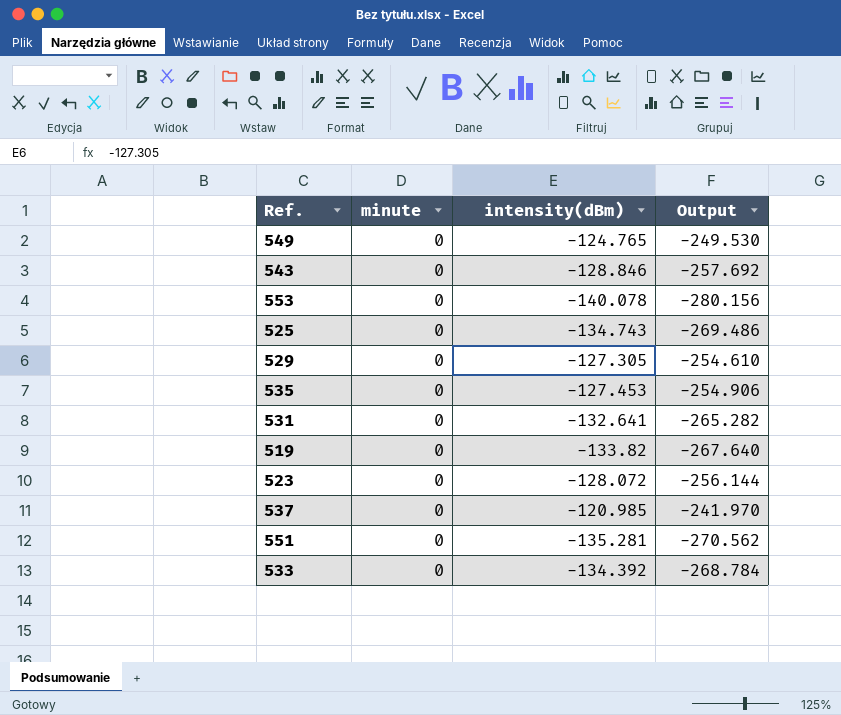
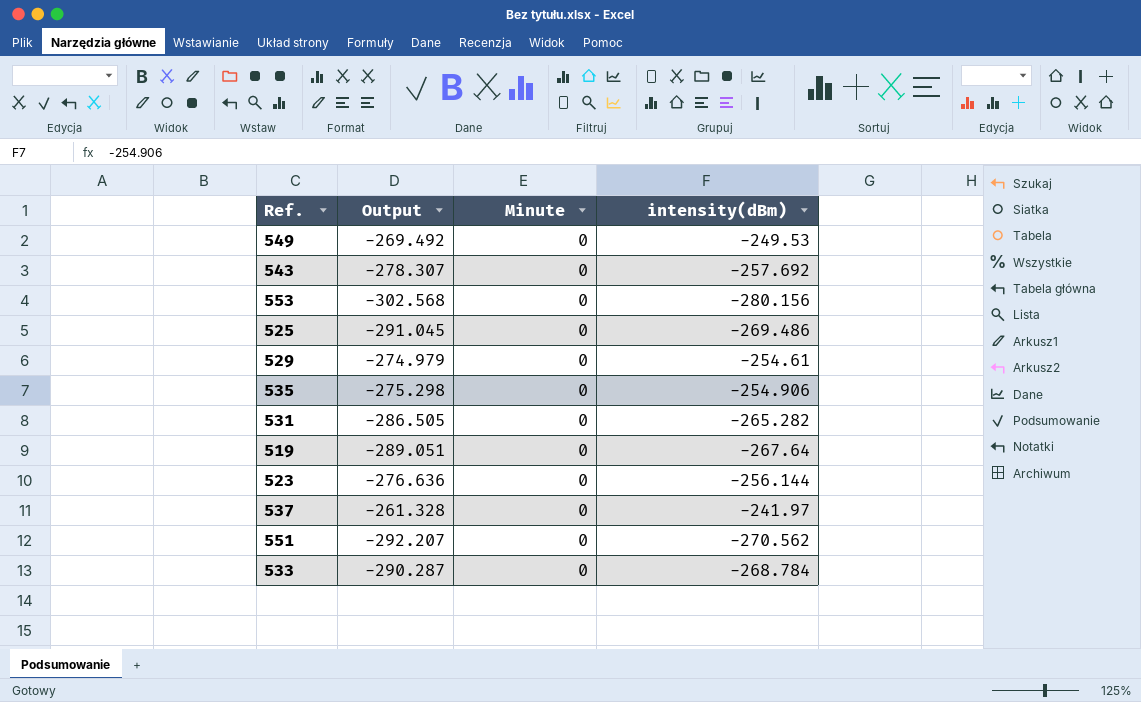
column Output | formula: [intensity(dBm)] * 2 -> [intensity(dBm)] * 1.08
column Output | position: 4 -> 2
column name: minute -> Minute
549 | intensity(dBm): -124.765 -> -249.53
543 | intensity(dBm): -128.846 -> -257.692
553 | intensity(dBm): -140.078 -> -280.156
525 | intensity(dBm): -134.743 -> -269.486
529 | intensity(dBm): -127.305 -> -254.61
535 | intensity(dBm): -127.453 -> -254.906
531 | intensity(dBm): -132.641 -> -265.282
519 | intensity(dBm): -133.82 -> -267.64
523 | intensity(dBm): -128.072 -> -256.144
537 | intensity(dBm): -120.985 -> -241.97
551 | intensity(dBm): -135.281 -> -270.562
533 | intensity(dBm): -134.392 -> -268.784

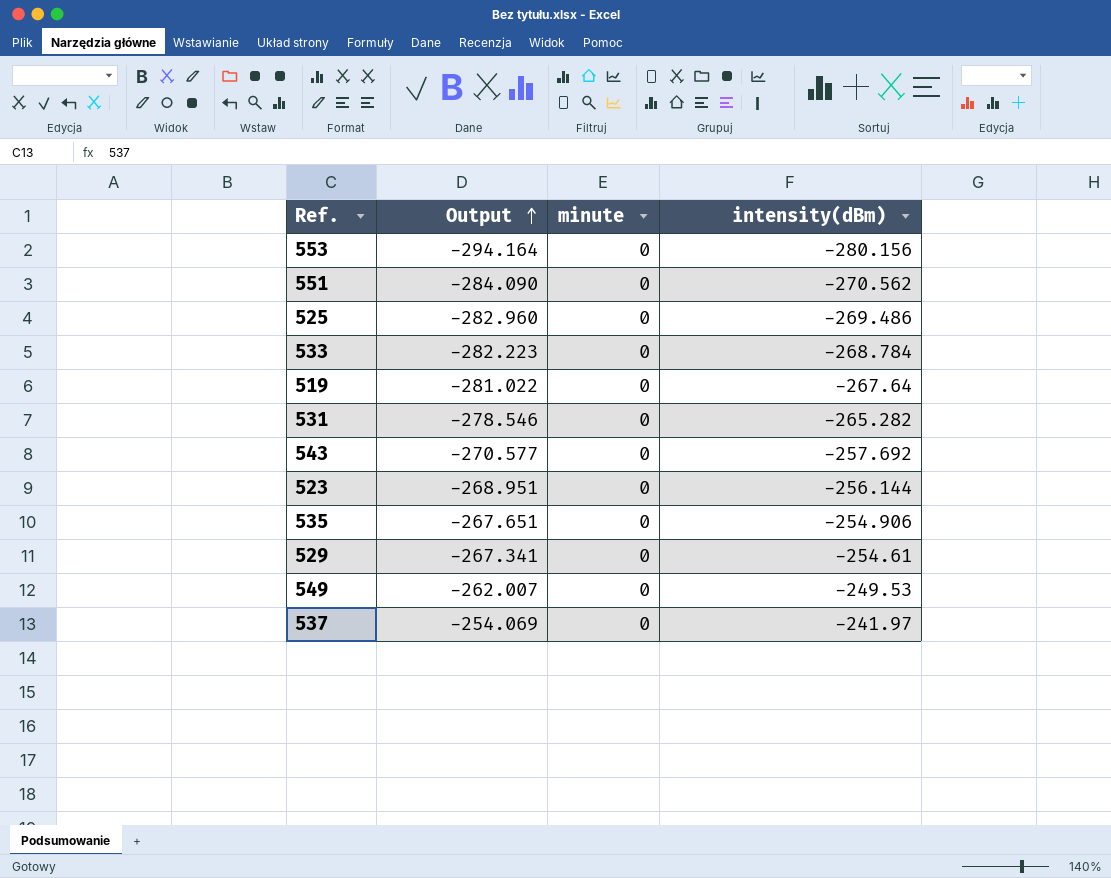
row order: none -> Output ascending
column Output | formula: [intensity(dBm)] * 1.08 -> [intensity(dBm)] * 1.05
column name: Minute -> minute

